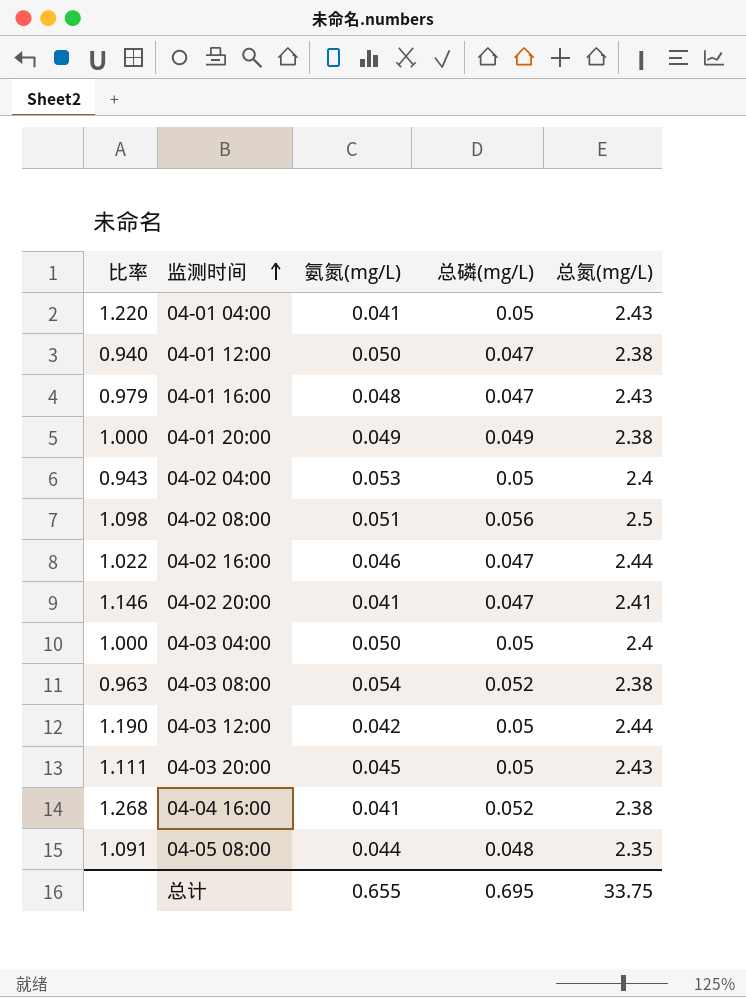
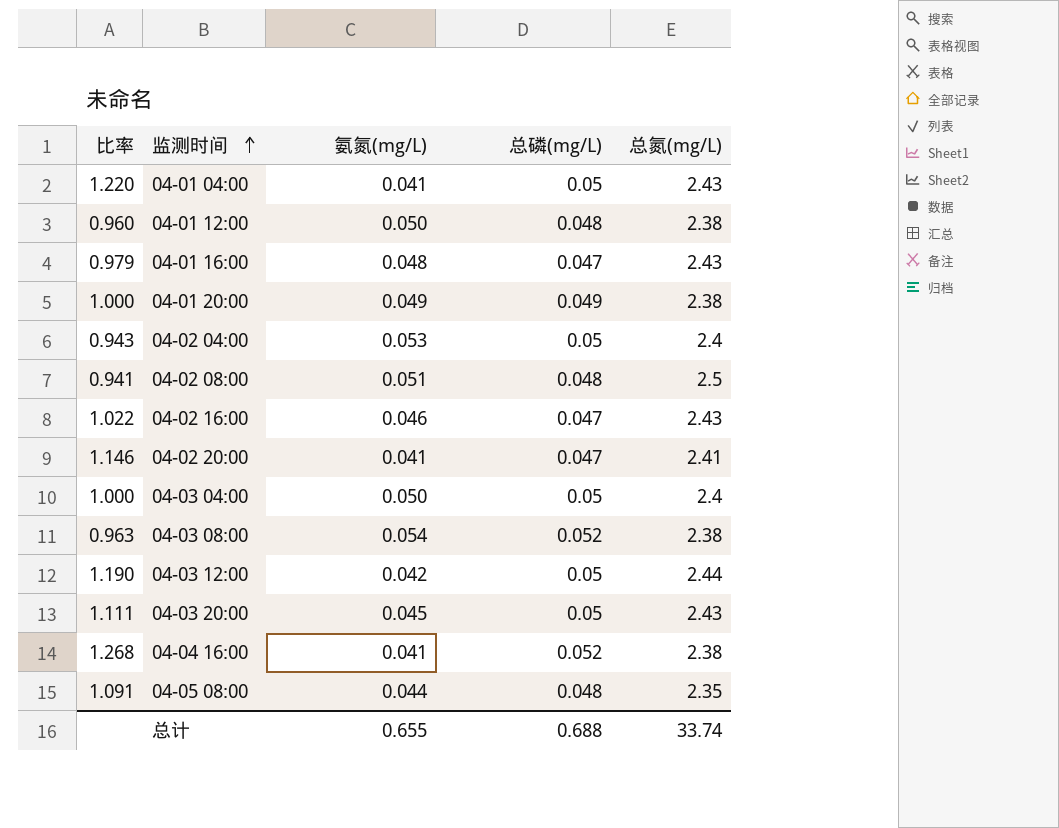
04-01 12:00 | 比率: 0.940 -> 0.960
04-01 12:00 | 总磷(mg/L): 0.047 -> 0.048
04-02 08:00 | 比率: 1.098 -> 0.941
04-02 08:00 | 总磷(mg/L): 0.056 -> 0.048
04-02 16:00 | 总氮(mg/L): 2.44 -> 2.43
总计 | 总磷(mg/L): 0.695 -> 0.688
总计 | 总氮(mg/L): 33.75 -> 33.74

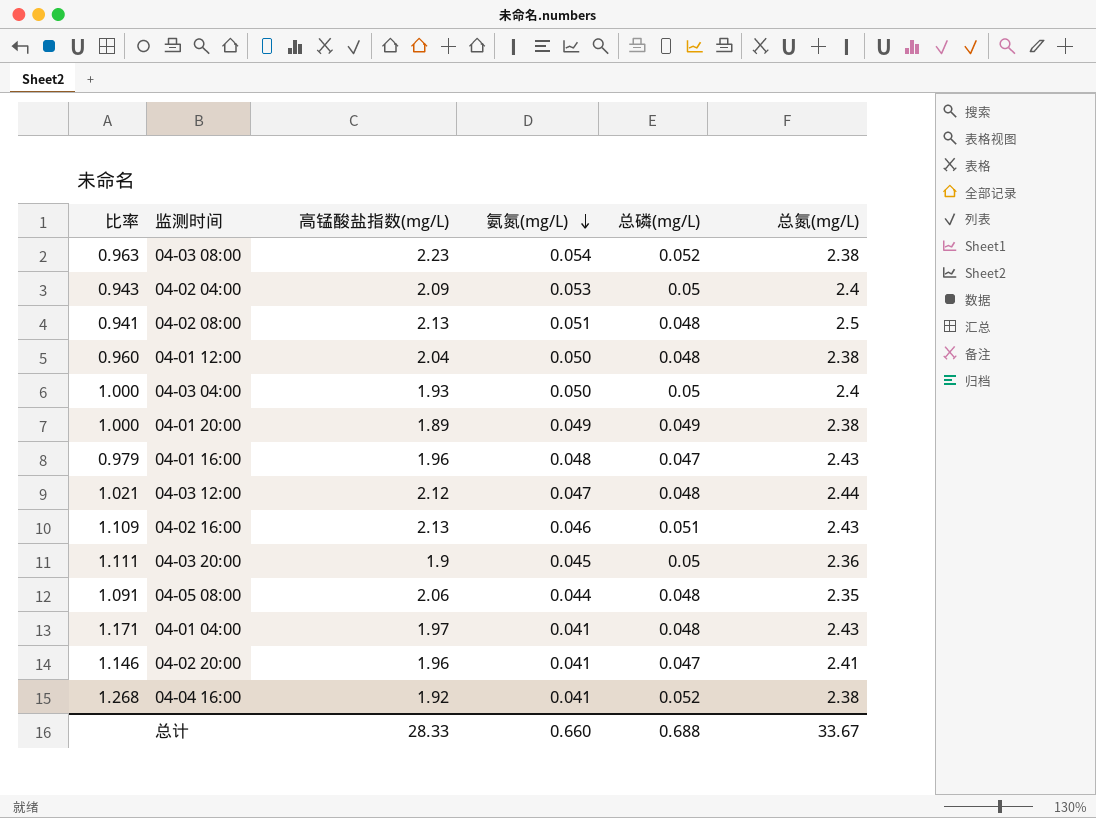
row order: 监测时间 ascending -> 氨氮(mg/L) descending
column 高锰酸盐指数(mg/L) | position: none -> 3
04-03 12:00 | 比率: 1.190 -> 1.021
04-03 12:00 | 氨氮(mg/L): 0.042 -> 0.047
04-03 12:00 | 总磷(mg/L): 0.05 -> 0.048
04-02 16:00 | 比率: 1.022 -> 1.109
04-02 16:00 | 总磷(mg/L): 0.047 -> 0.051
04-03 20:00 | 总氮(mg/L): 2.43 -> 2.36
04-01 04:00 | 比率: 1.220 -> 1.171
04-01 04:00 | 总磷(mg/L): 0.05 -> 0.048
总计 | 氨氮(mg/L): 0.655 -> 0.660
总计 | 总氮(mg/L): 33.74 -> 33.67

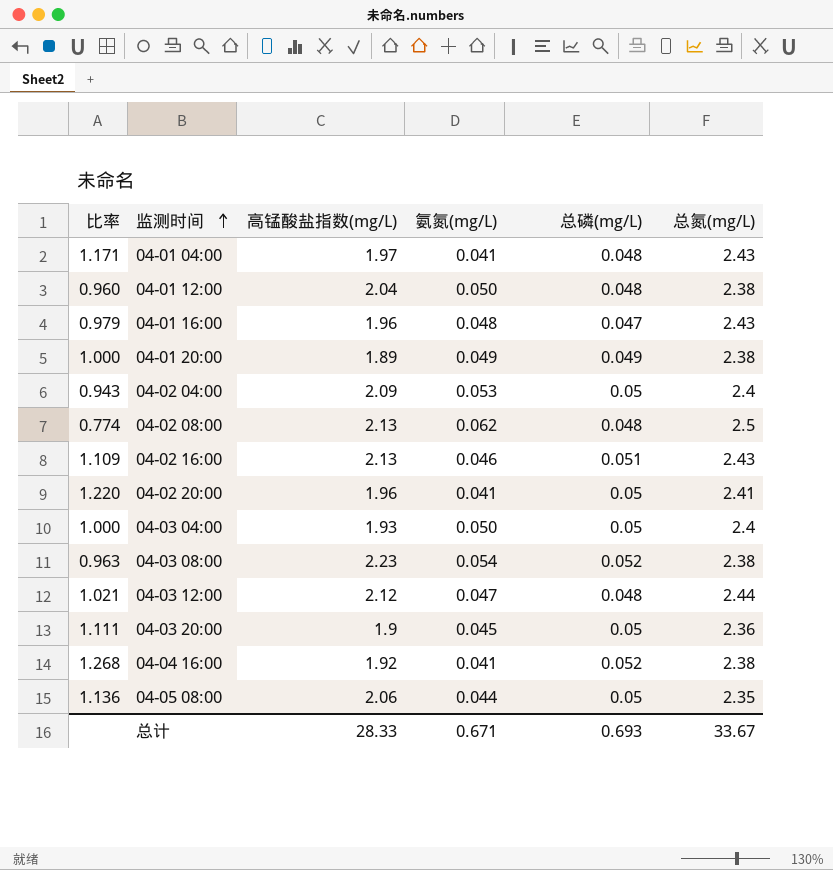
row order: 氨氮(mg/L) descending -> 监测时间 ascending
04-02 08:00 | 比率: 0.941 -> 0.774
04-02 08:00 | 氨氮(mg/L): 0.051 -> 0.062
04-02 20:00 | 比率: 1.146 -> 1.220
04-02 20:00 | 总磷(mg/L): 0.047 -> 0.05
04-05 08:00 | 比率: 1.091 -> 1.136
04-05 08:00 | 总磷(mg/L): 0.048 -> 0.05
总计 | 氨氮(mg/L): 0.660 -> 0.671
总计 | 总磷(mg/L): 0.688 -> 0.693

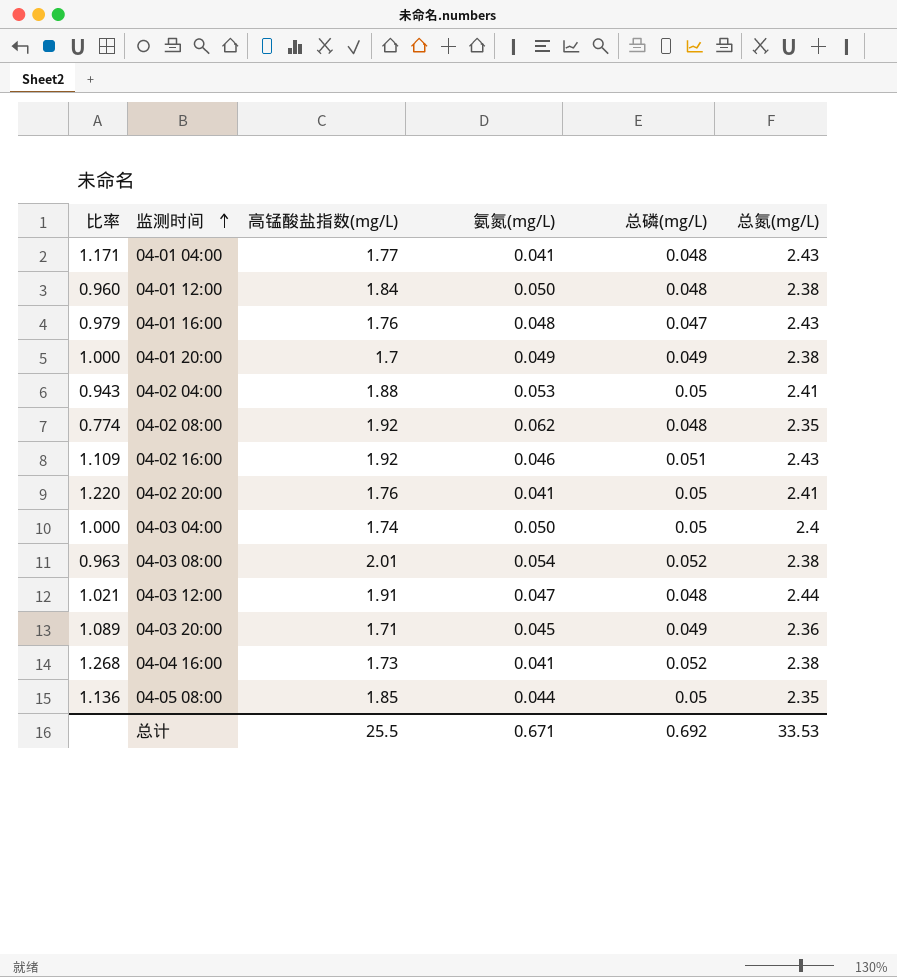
04-01 04:00 | 高锰酸盐指数(mg/L): 1.97 -> 1.77
04-01 12:00 | 高锰酸盐指数(mg/L): 2.04 -> 1.84
04-01 16:00 | 高锰酸盐指数(mg/L): 1.96 -> 1.76
04-01 20:00 | 高锰酸盐指数(mg/L): 1.89 -> 1.7
04-02 04:00 | 高锰酸盐指数(mg/L): 2.09 -> 1.88
04-02 04:00 | 总氮(mg/L): 2.4 -> 2.41
04-02 08:00 | 高锰酸盐指数(mg/L): 2.13 -> 1.92
04-02 08:00 | 总氮(mg/L): 2.5 -> 2.35
04-02 16:00 | 高锰酸盐指数(mg/L): 2.13 -> 1.92
04-02 20:00 | 高锰酸盐指数(mg/L): 1.96 -> 1.76
04-03 04:00 | 高锰酸盐指数(mg/L): 1.93 -> 1.74
04-03 08:00 | 高锰酸盐指数(mg/L): 2.23 -> 2.01
04-03 12:00 | 高锰酸盐指数(mg/L): 2.12 -> 1.91
04-03 20:00 | 比率: 1.111 -> 1.089
04-03 20:00 | 高锰酸盐指数(mg/L): 1.9 -> 1.71
04-03 20:00 | 总磷(mg/L): 0.05 -> 0.049
04-04 16:00 | 高锰酸盐指数(mg/L): 1.92 -> 1.73
04-05 08:00 | 高锰酸盐指数(mg/L): 2.06 -> 1.85
总计 | 高锰酸盐指数(mg/L): 28.33 -> 25.5
总计 | 总磷(mg/L): 0.693 -> 0.692
总计 | 总氮(mg/L): 33.67 -> 33.53

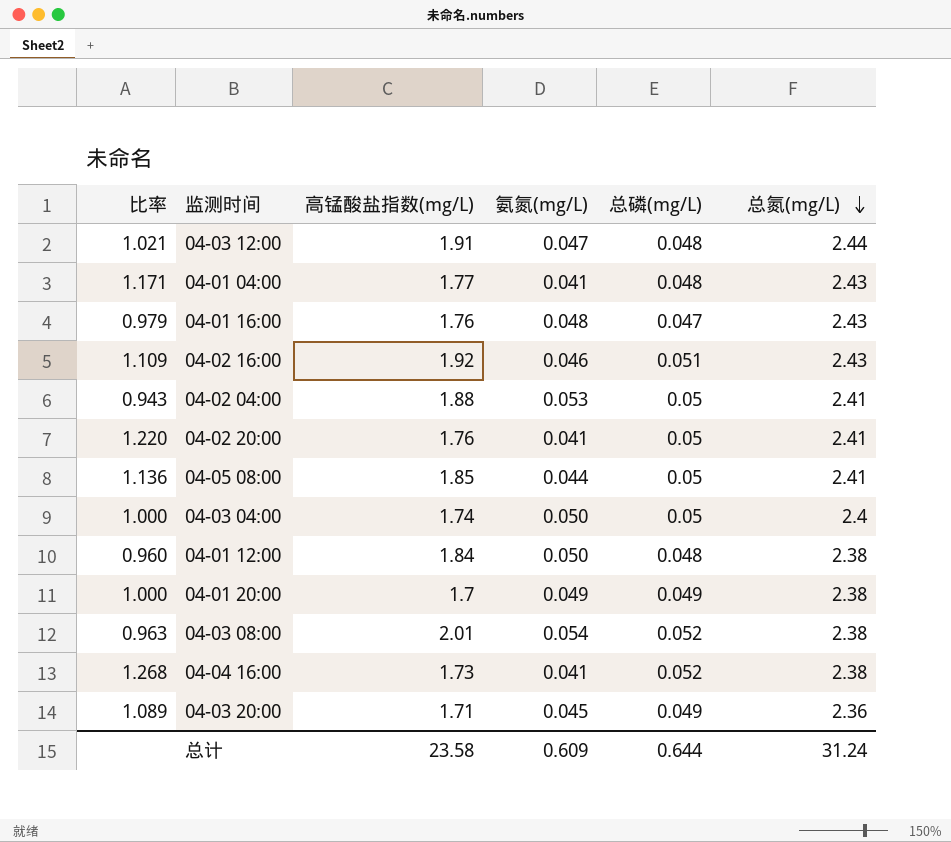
row order: 监测时间 ascending -> 总氮(mg/L) descending
row 04-02 08:00: 0.774 | 1.92 | 0.062 | 0.048 | 2.35 -> none
04-05 08:00 | 总氮(mg/L): 2.35 -> 2.41
总计 | 高锰酸盐指数(mg/L): 25.5 -> 23.58
总计 | 氨氮(mg/L): 0.671 -> 0.609
总计 | 总磷(mg/L): 0.692 -> 0.644
总计 | 总氮(mg/L): 33.53 -> 31.24

